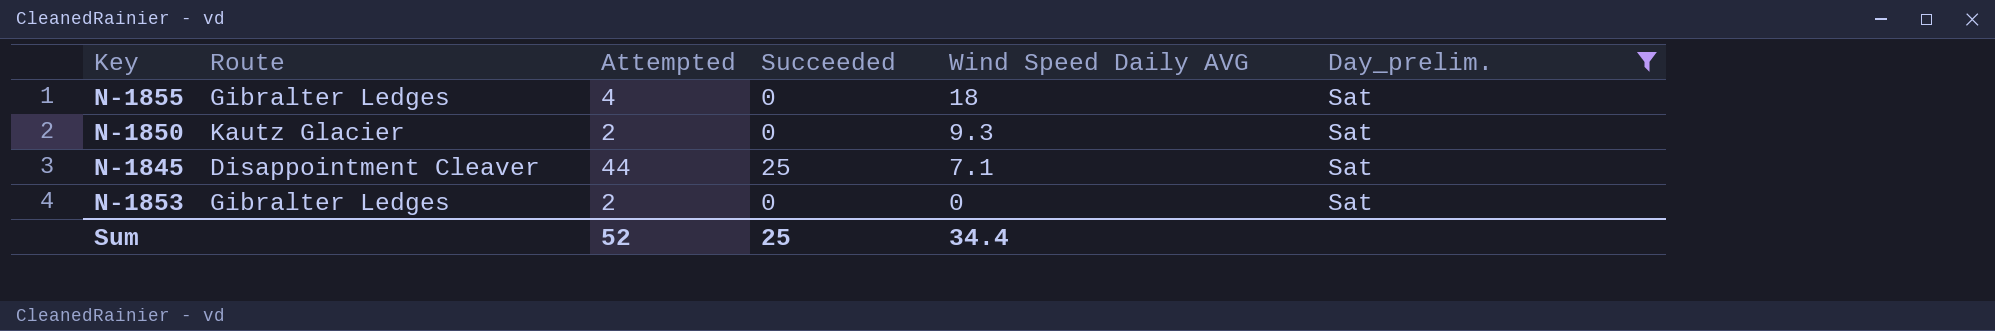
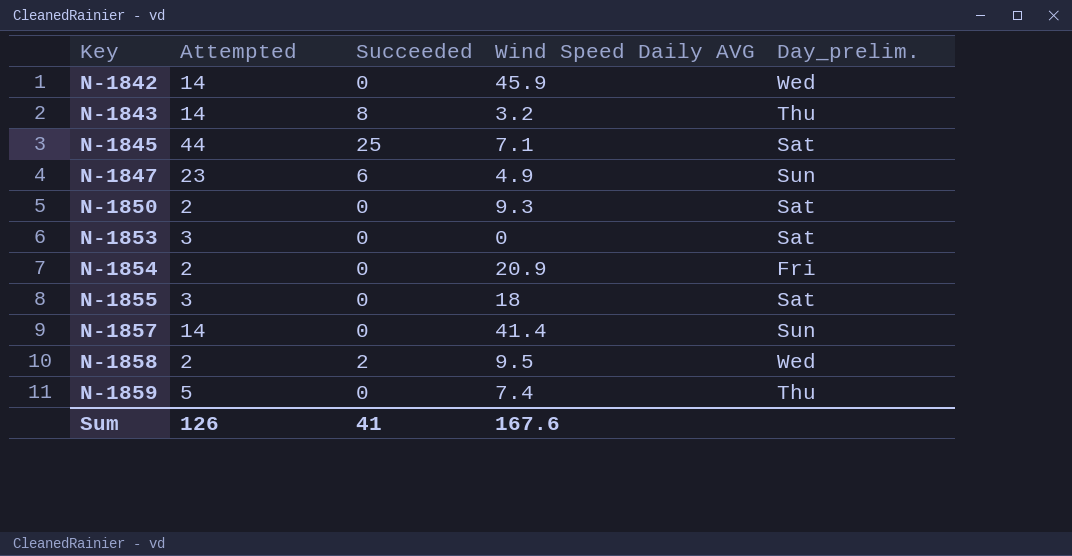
filter: Day_prelim. = Sat -> none
row order: Wind Speed Daily AVG descending -> Key ascending
column Route | position: 2 -> none
N-1853 | Attempted: 2 -> 3
N-1855 | Attempted: 4 -> 3
Sum | Attempted: 52 -> 126
Sum | Succeeded: 25 -> 41
Sum | Wind Speed Daily AVG: 34.4 -> 167.6

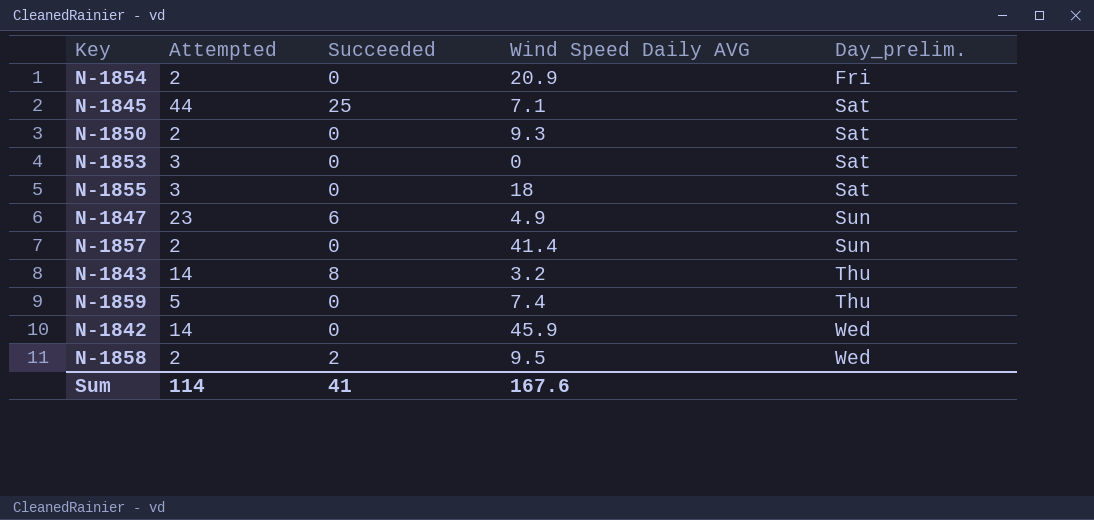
row order: Key ascending -> Day_prelim. ascending
N-1857 | Attempted: 14 -> 2
Sum | Attempted: 126 -> 114

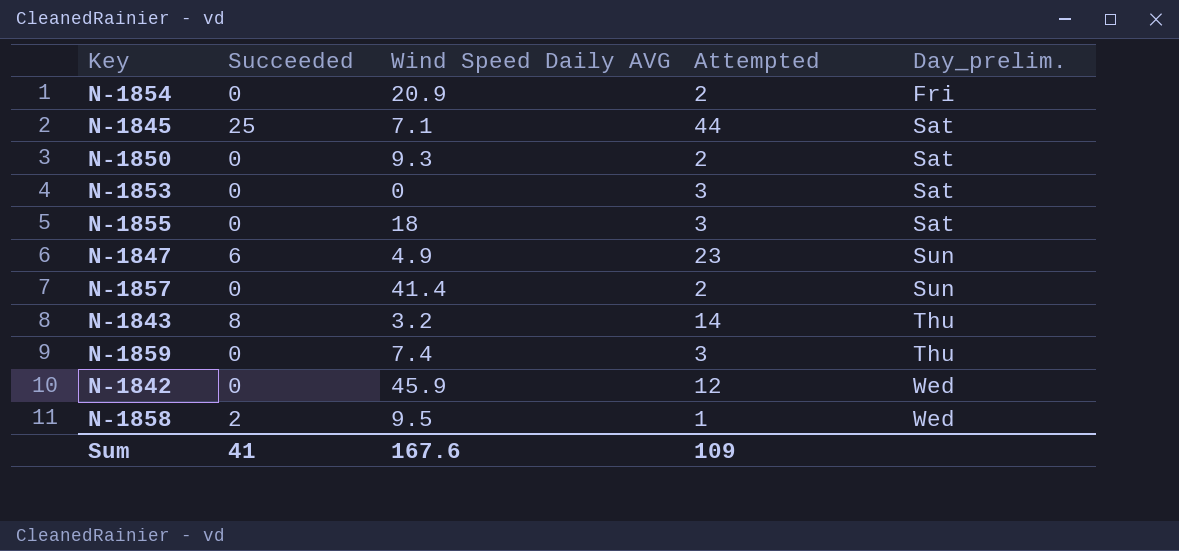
column Attempted | position: 2 -> 4
N-1859 | Attempted: 5 -> 3
N-1842 | Attempted: 14 -> 12
N-1858 | Attempted: 2 -> 1
Sum | Attempted: 114 -> 109

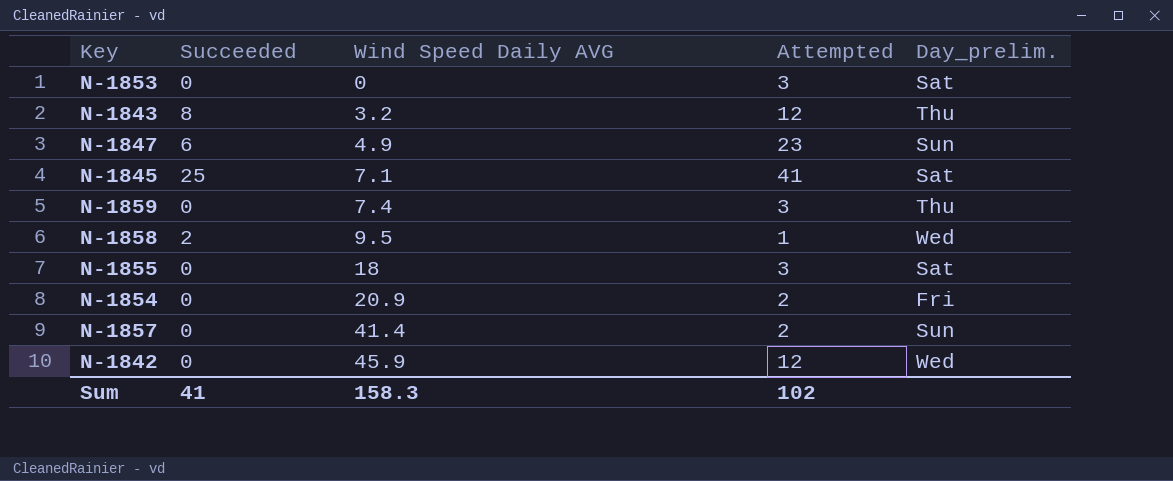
row order: Day_prelim. ascending -> Wind Speed Daily AVG ascending
row N-1850: 0 | 9.3 | 2 | Sat -> none
N-1843 | Attempted: 14 -> 12
N-1845 | Attempted: 44 -> 41
Sum | Wind Speed Daily AVG: 167.6 -> 158.3
Sum | Attempted: 109 -> 102

